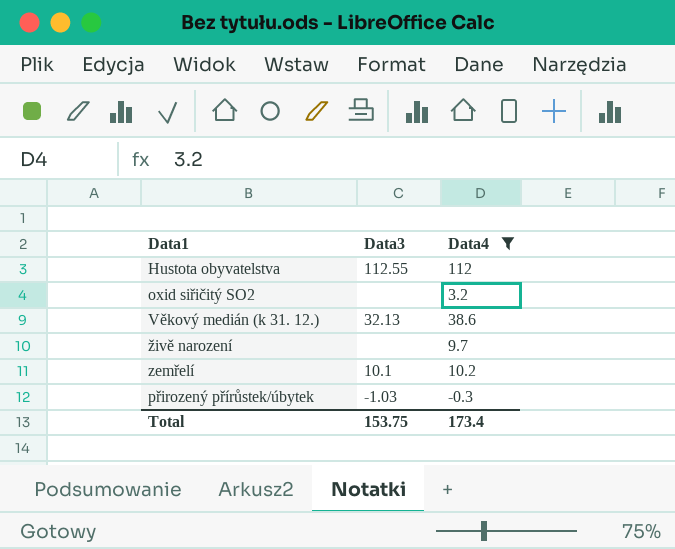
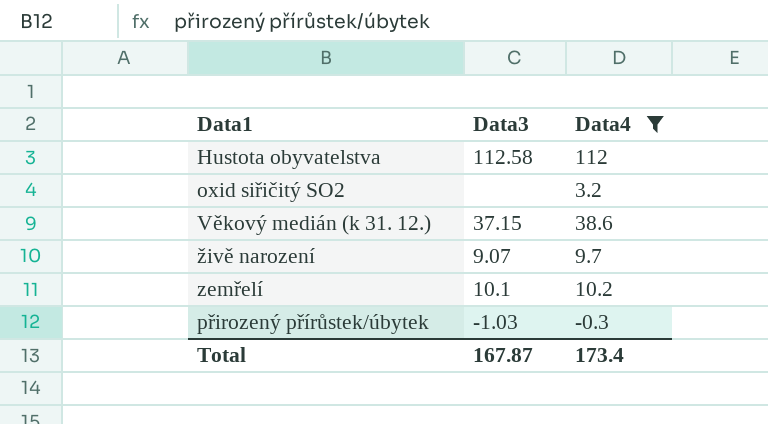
Hustota obyvatelstva | Data3: 112.55 -> 112.58
Věkový medián (k 31. 12.) | Data3: 32.13 -> 37.15
živě narození | Data3: none -> 9.07
Total | Data3: 153.75 -> 167.87

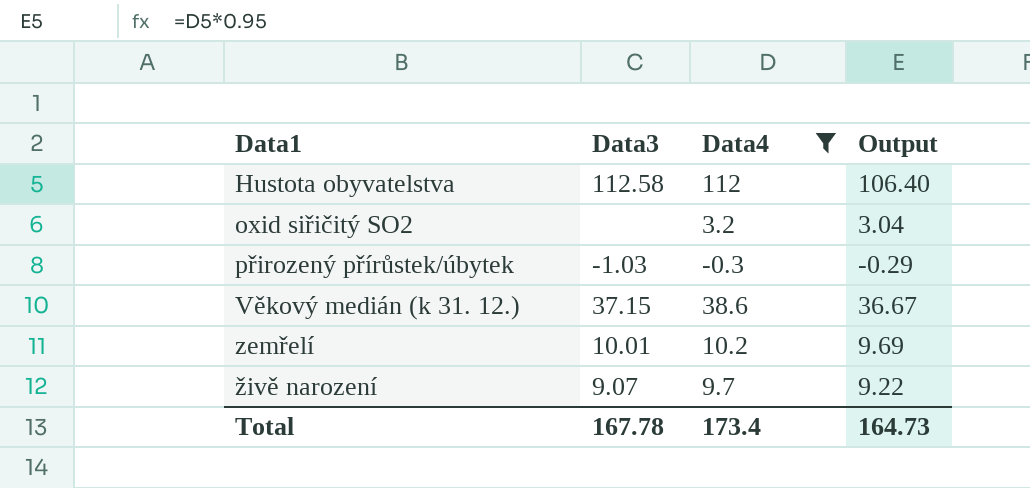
row order: none -> Data1 ascending
column Output | formula: none -> [Data4] * 0.95
zemřelí | Data3: 10.1 -> 10.01
Total | Data3: 167.87 -> 167.78

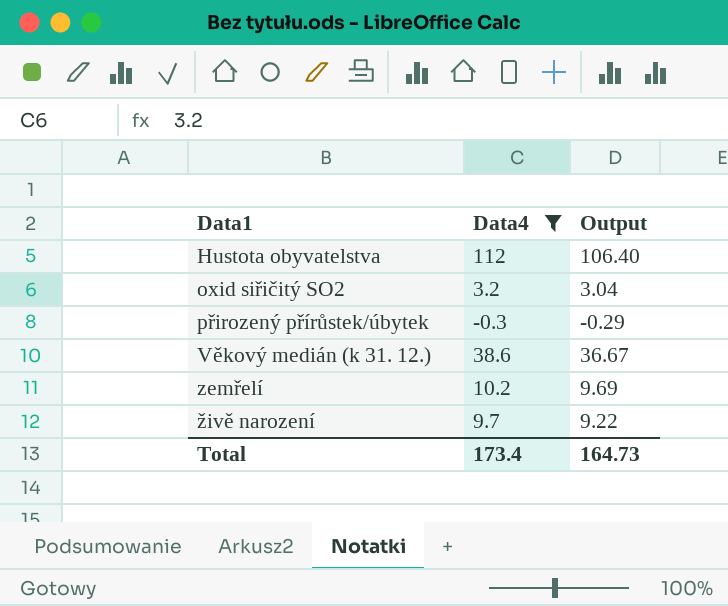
column Data3 | position: 2 -> none

